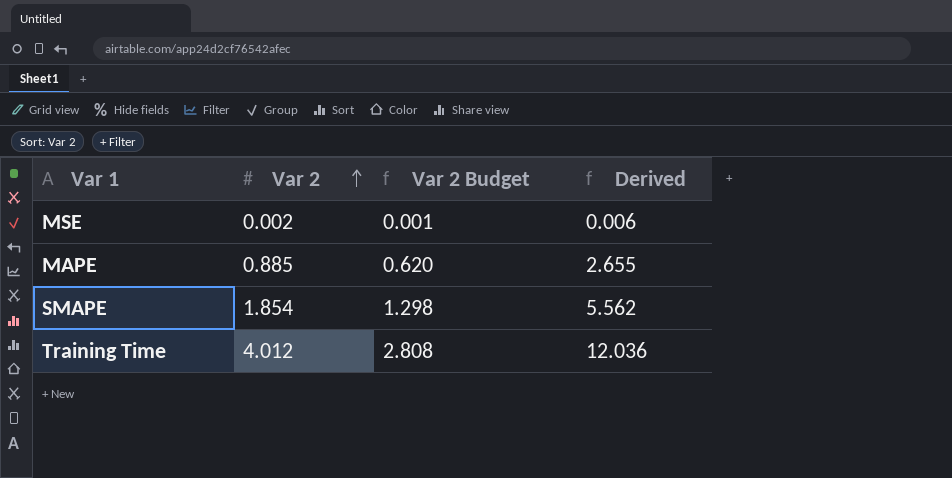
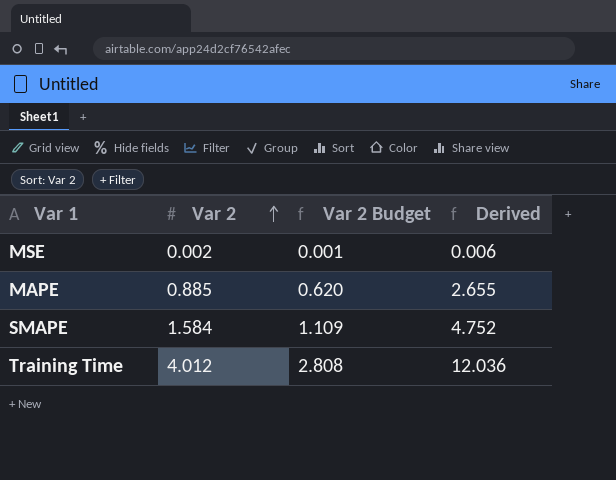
SMAPE | Var 2: 1.854 -> 1.584
SMAPE | Var 2 Budget: 1.298 -> 1.109
SMAPE | Derived: 5.562 -> 4.752

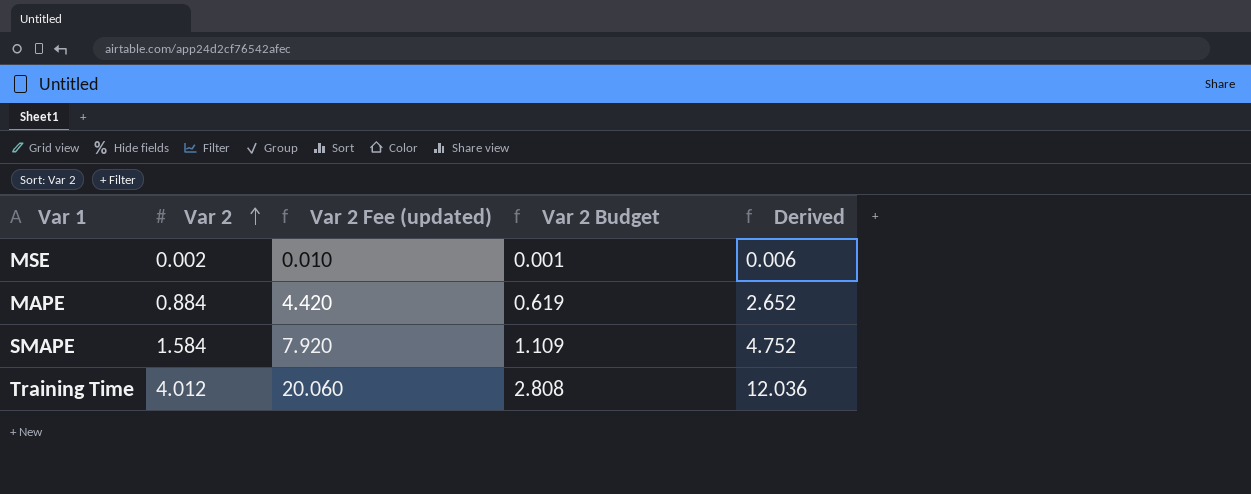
column Var 2 Fee (updated) | formula: none -> [Var 2] * 5
MAPE | Var 2: 0.885 -> 0.884
MAPE | Var 2 Budget: 0.620 -> 0.619
MAPE | Derived: 2.655 -> 2.652

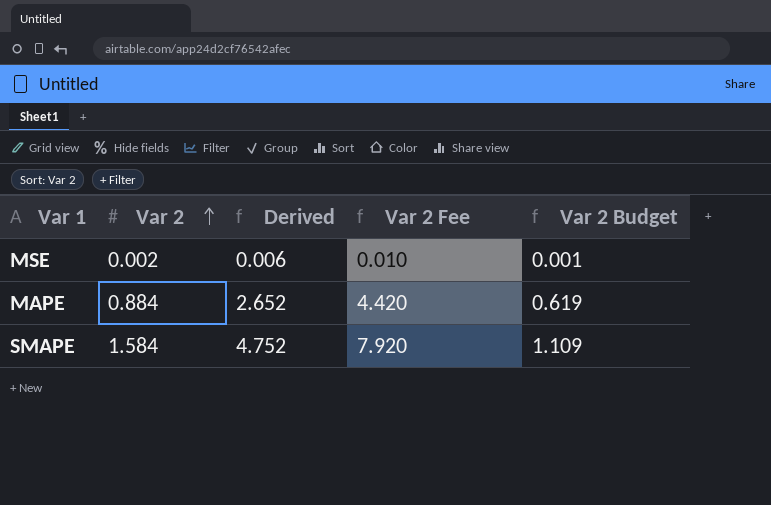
column Derived | position: 5 -> 3
column name: Var 2 Fee (updated) -> Var 2 Fee
row Training Time: 4.012 | 20.060 | 2.808 | 12.036 -> none

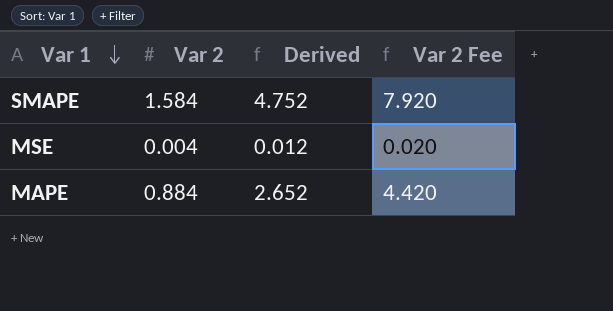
row order: Var 2 ascending -> Var 1 descending
column Var 2 Budget | formula: [Var 2] * 0.7 -> none
MSE | Var 2: 0.002 -> 0.004
MSE | Derived: 0.006 -> 0.012
MSE | Var 2 Fee: 0.010 -> 0.020

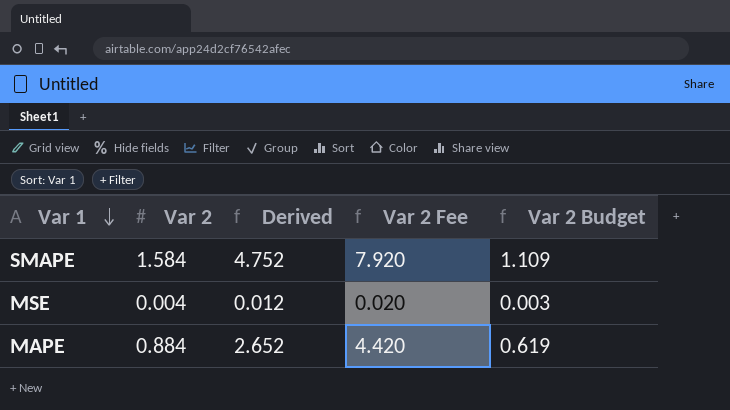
column Var 2 Budget | formula: none -> [Var 2] * 0.7

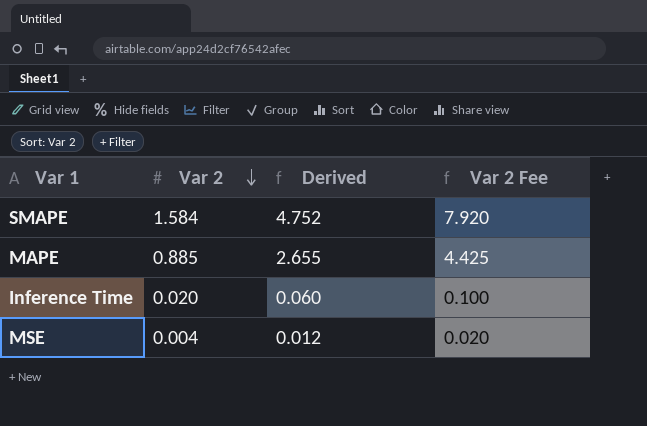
row order: Var 1 descending -> Var 2 descending
column Var 2 Budget | formula: [Var 2] * 0.7 -> none
MAPE | Var 2: 0.884 -> 0.885
MAPE | Derived: 2.652 -> 2.655
MAPE | Var 2 Fee: 4.420 -> 4.425
row Inference Time: none -> 0.020 | 0.060 | 0.100

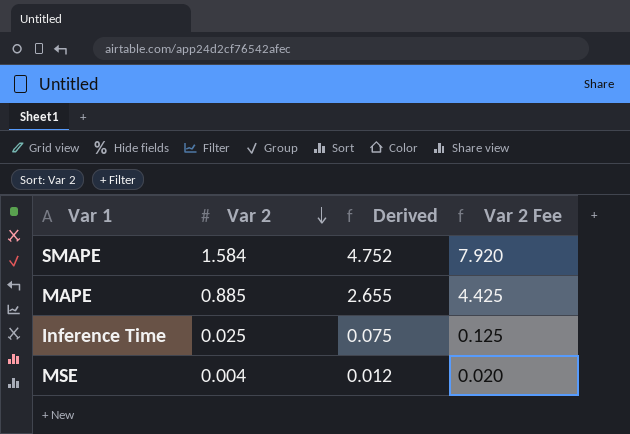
Inference Time | Var 2: 0.020 -> 0.025
Inference Time | Derived: 0.060 -> 0.075
Inference Time | Var 2 Fee: 0.100 -> 0.125

